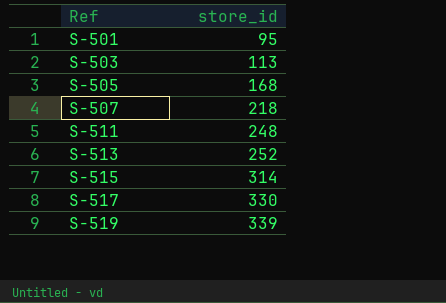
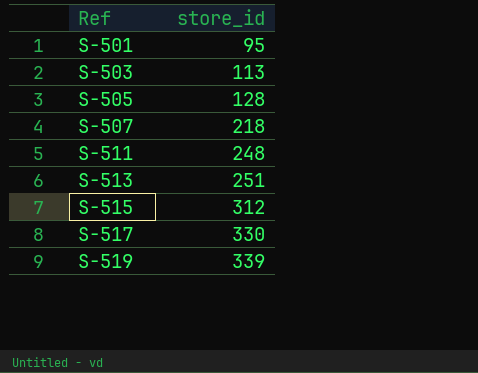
S-505 | store_id: 168 -> 128
S-513 | store_id: 252 -> 251
S-515 | store_id: 314 -> 312

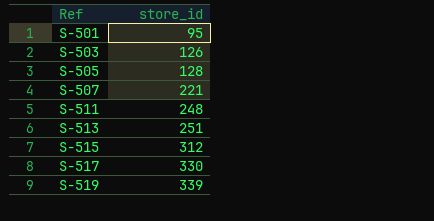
S-503 | store_id: 113 -> 126
S-507 | store_id: 218 -> 221

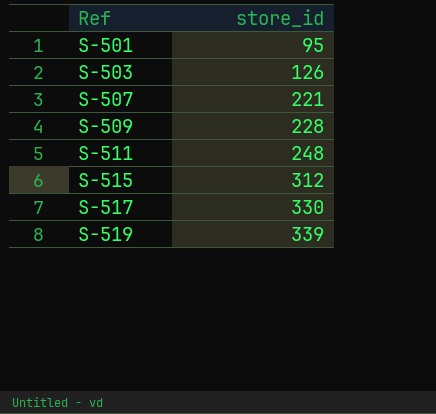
row S-505: 128 -> none
row S-513: 251 -> none
row S-509: none -> 228

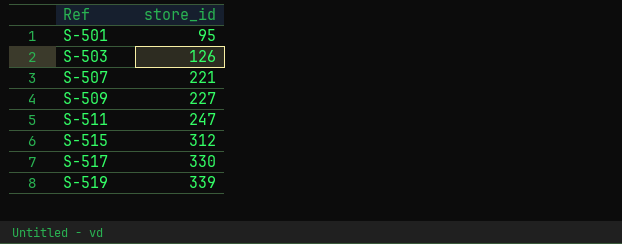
S-509 | store_id: 228 -> 227
S-511 | store_id: 248 -> 247

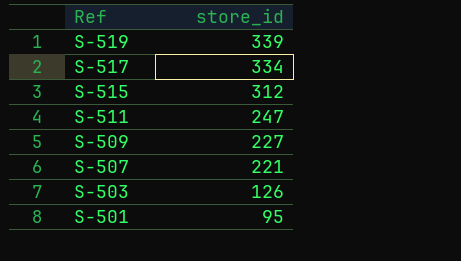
row order: Ref ascending -> Ref descending
S-517 | store_id: 330 -> 334

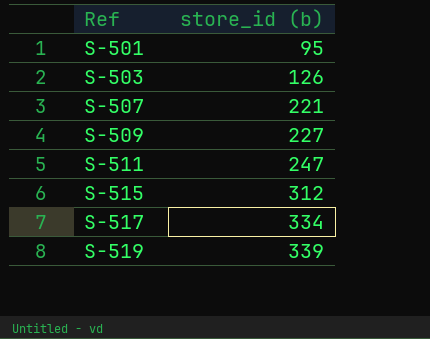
row order: Ref descending -> Ref ascending
column name: store_id -> store_id (b)

